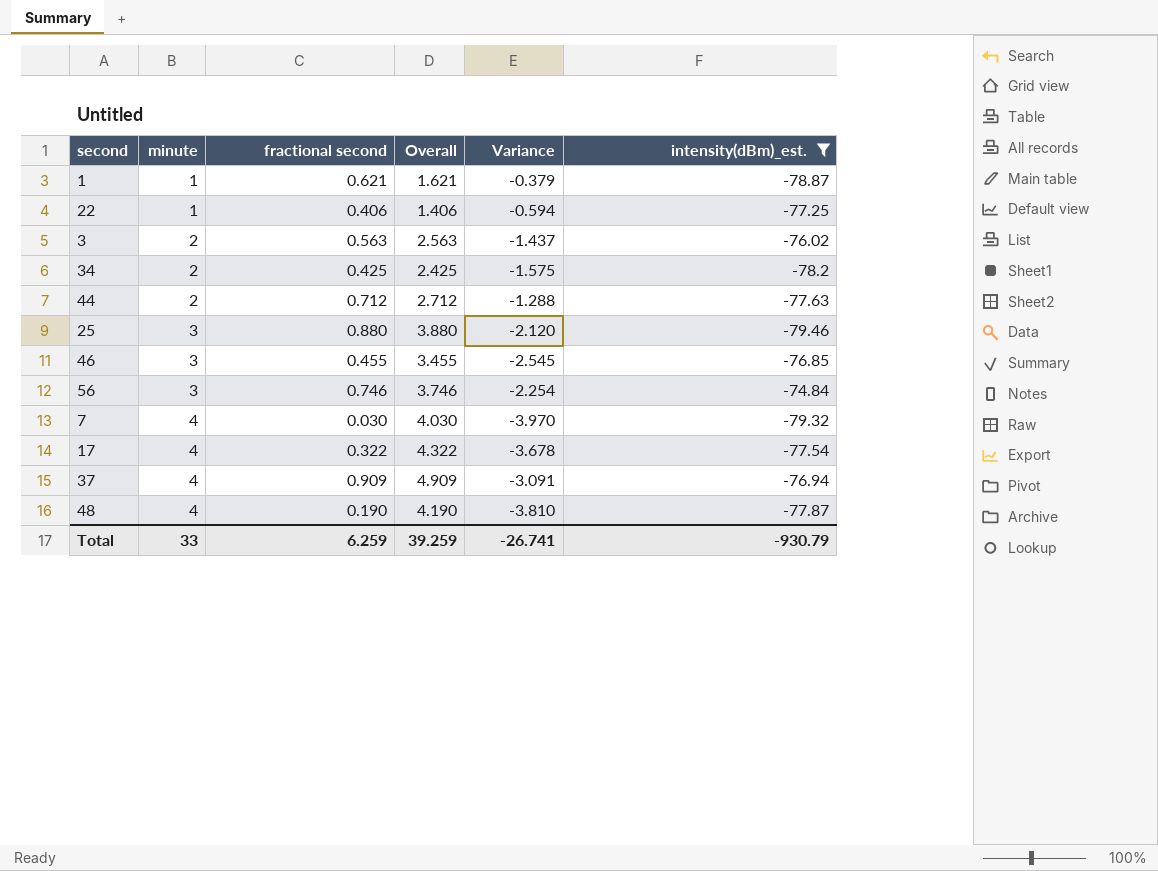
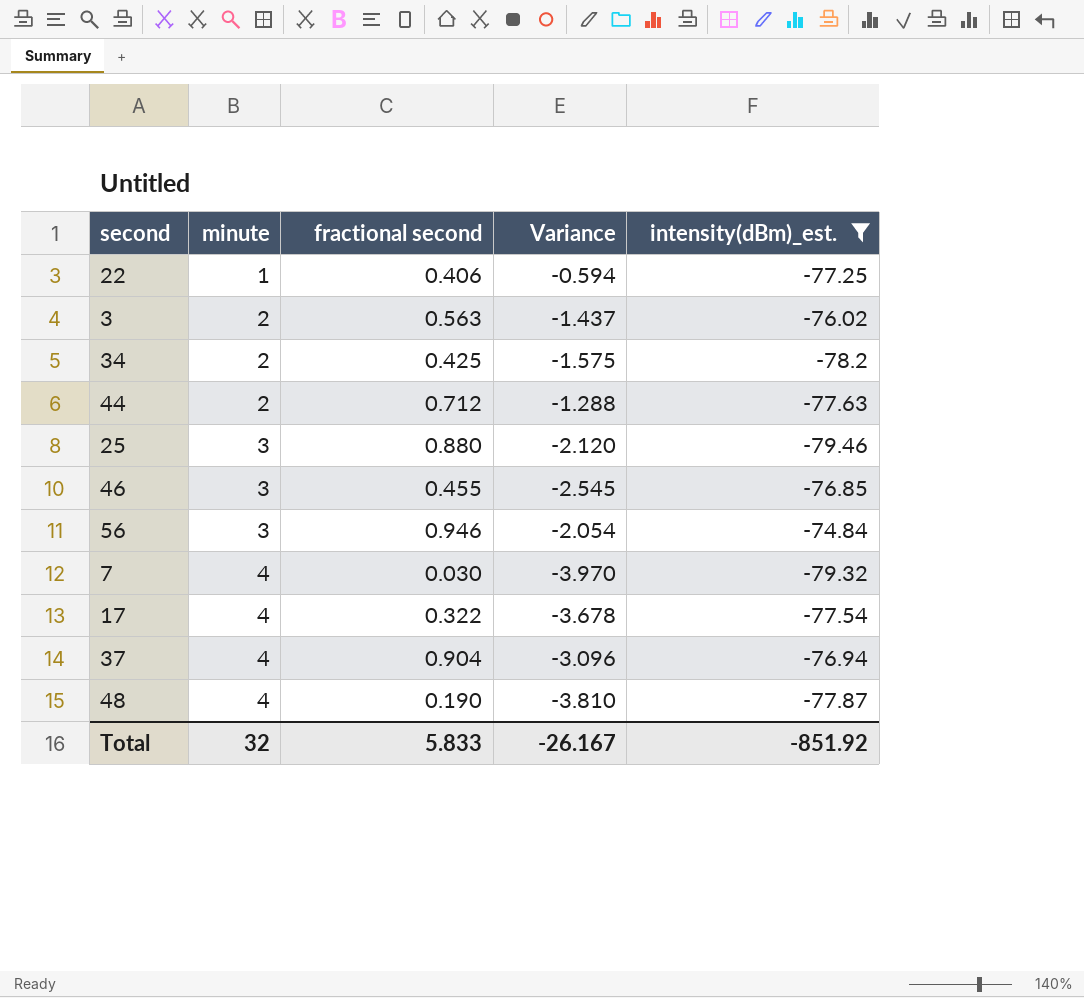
column Overall | formula: [minute] + [fractional second] -> none
row 1: 1 | 0.621 | 1.621 | -0.379 | -78.87 -> none
56 | fractional second: 0.746 -> 0.946
56 | Variance: -2.254 -> -2.054
37 | fractional second: 0.909 -> 0.904
37 | Variance: -3.091 -> -3.096
Total | minute: 33 -> 32
Total | fractional second: 6.259 -> 5.833
Total | Variance: -26.741 -> -26.167
Total | intensity(dBm)_est.: -930.79 -> -851.92

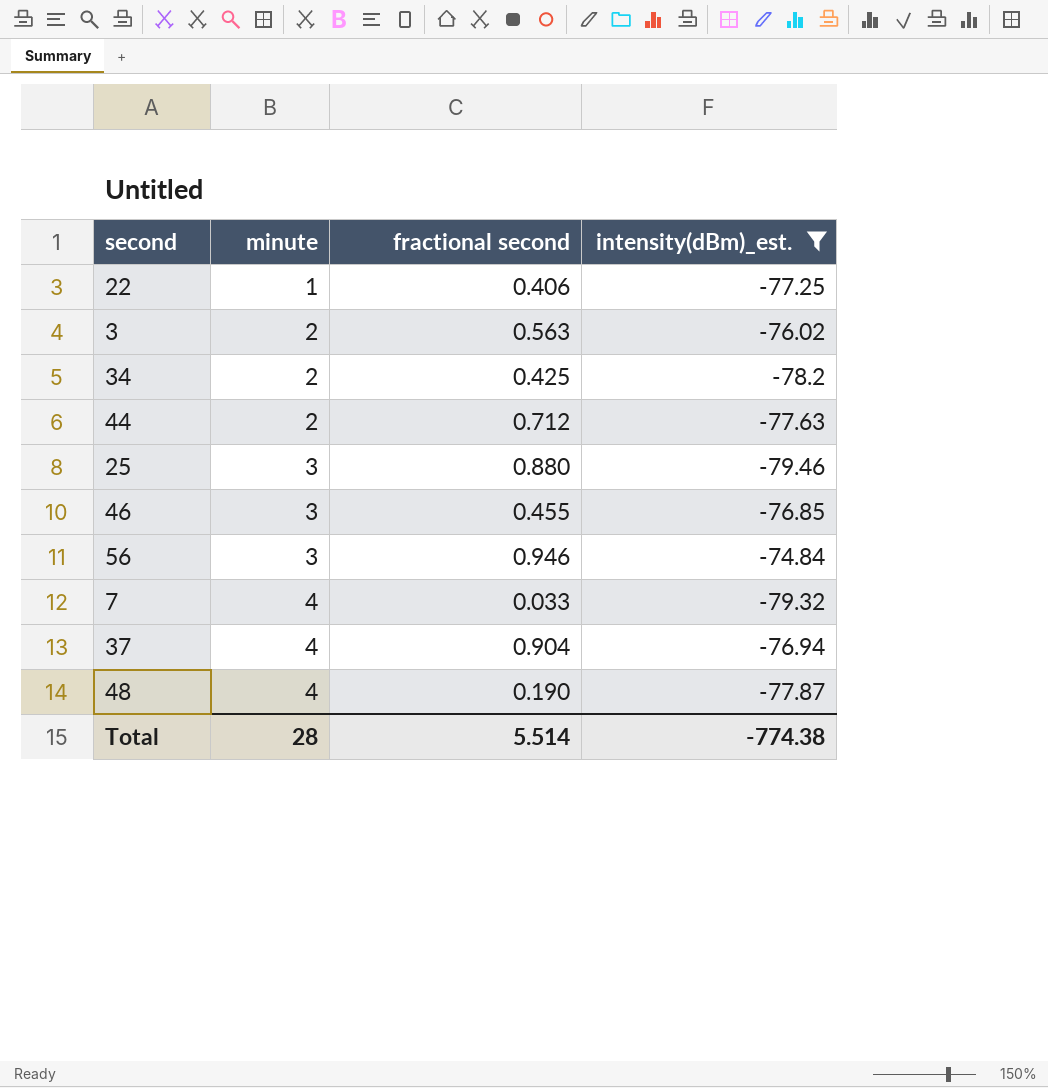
column Variance | formula: [fractional second] - [minute] -> none
row 17: 4 | 0.322 | -3.678 | -77.54 -> none
7 | fractional second: 0.030 -> 0.033
Total | minute: 32 -> 28
Total | fractional second: 5.833 -> 5.514
Total | intensity(dBm)_est.: -851.92 -> -774.38

